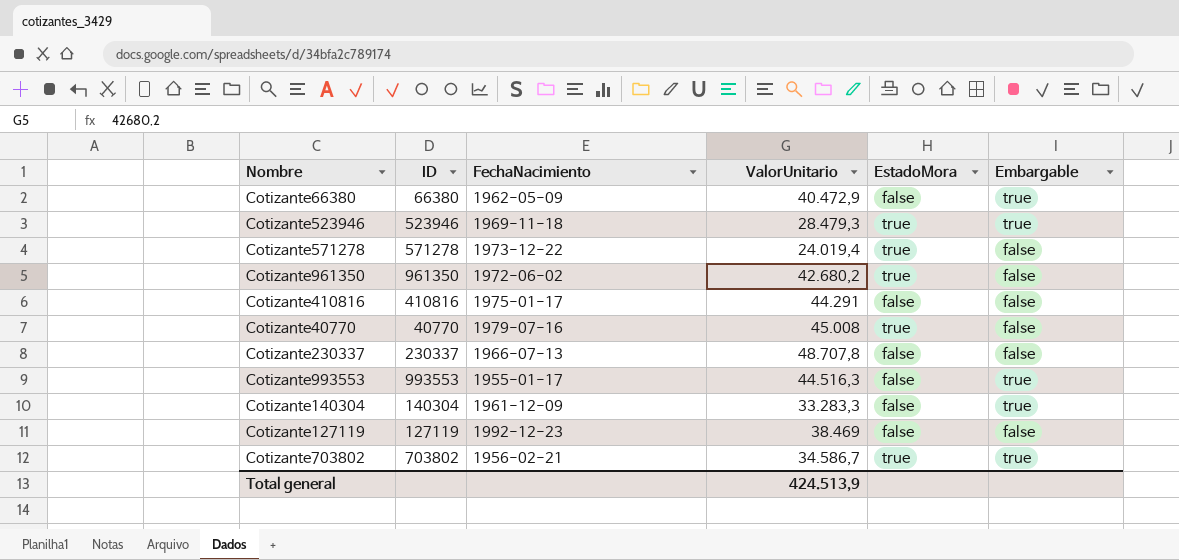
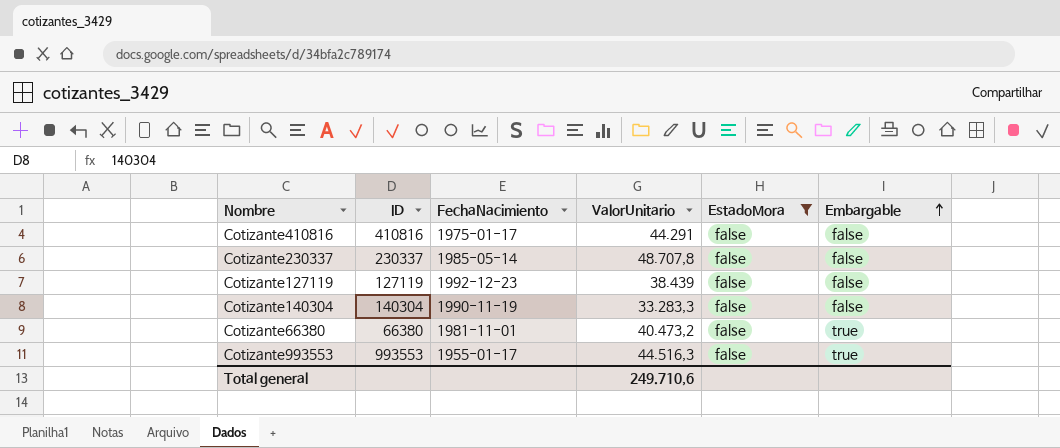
filter: none -> EstadoMora = false
row order: none -> Embargable ascending
Cotizante230337 | FechaNacimiento: 1966-07-13 -> 1985-05-14
Cotizante127119 | ValorUnitario: 38.469 -> 38.439
Cotizante140304 | FechaNacimiento: 1961-12-09 -> 1990-11-19
Cotizante140304 | Embargable: true -> false
Cotizante66380 | FechaNacimiento: 1962-05-09 -> 1981-11-01
Cotizante66380 | ValorUnitario: 40.472,9 -> 40.473,2
Total general | ValorUnitario: 424.513,9 -> 249.710,6

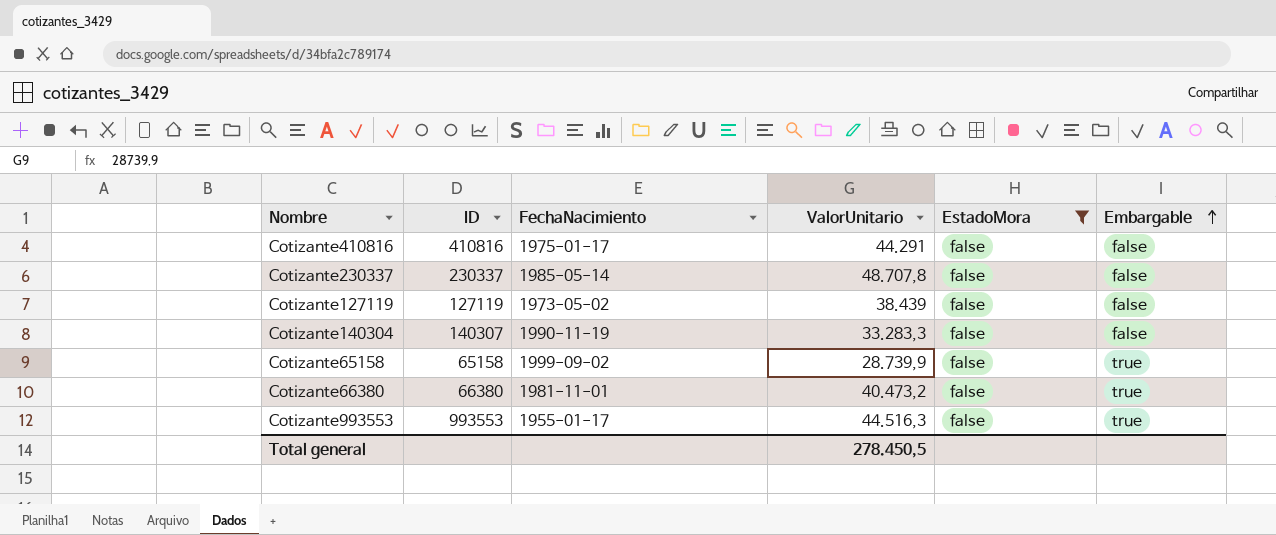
Cotizante127119 | FechaNacimiento: 1992-12-23 -> 1973-05-02
Cotizante140304 | ID: 140304 -> 140307
row Cotizante65158: none -> 65158 | 1999-09-02 | 28.739,9 | false | true
Total general | ValorUnitario: 249.710,6 -> 278.450,5

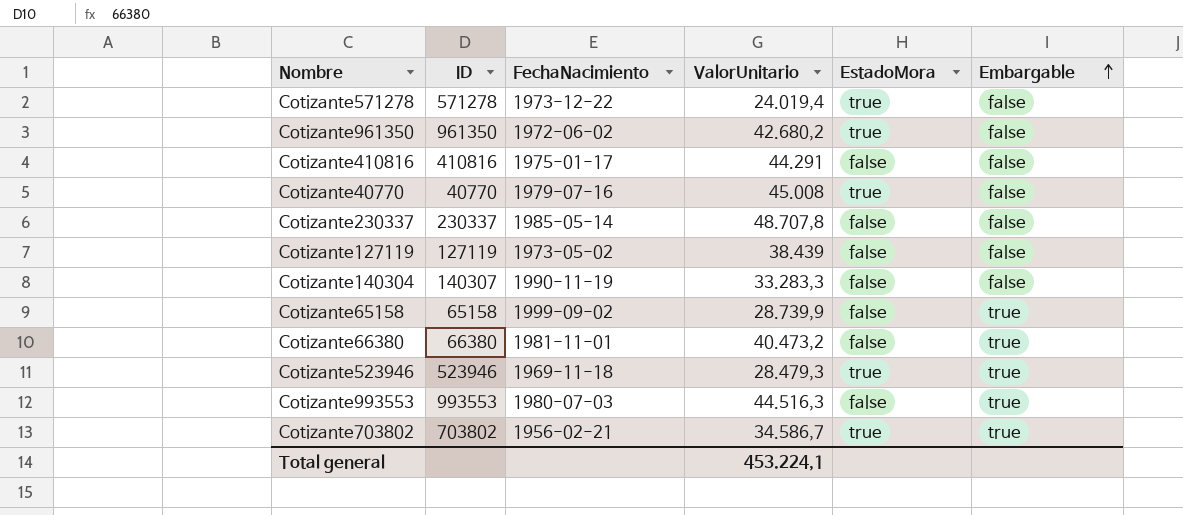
filter: EstadoMora = false -> none
Cotizante993553 | FechaNacimiento: 1955-01-17 -> 1980-07-03
Total general | ValorUnitario: 278.450,5 -> 453.224,1

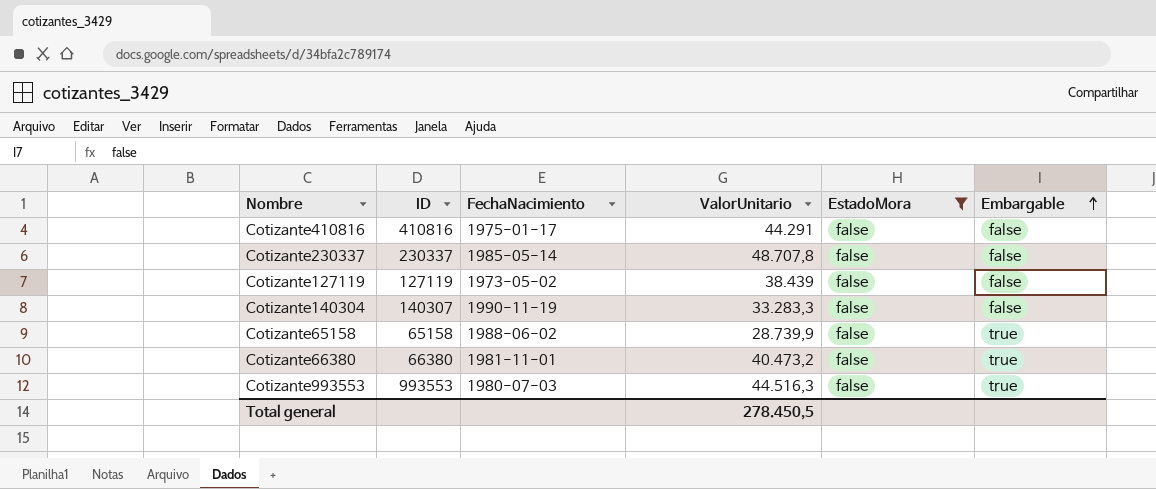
filter: none -> EstadoMora = false
Cotizante65158 | FechaNacimiento: 1999-09-02 -> 1988-06-02
Total general | ValorUnitario: 453.224,1 -> 278.450,5

